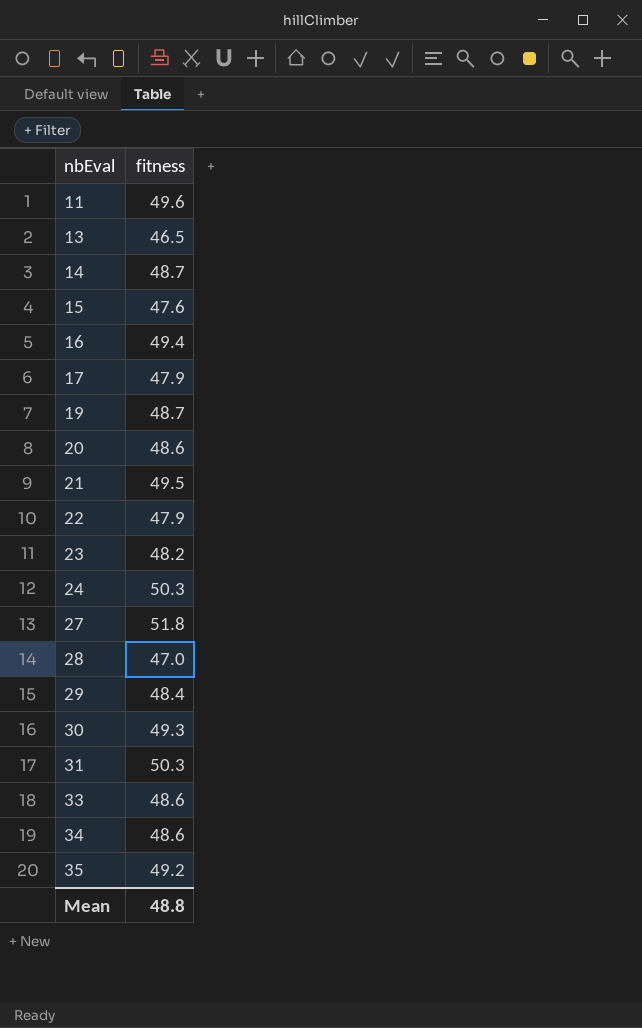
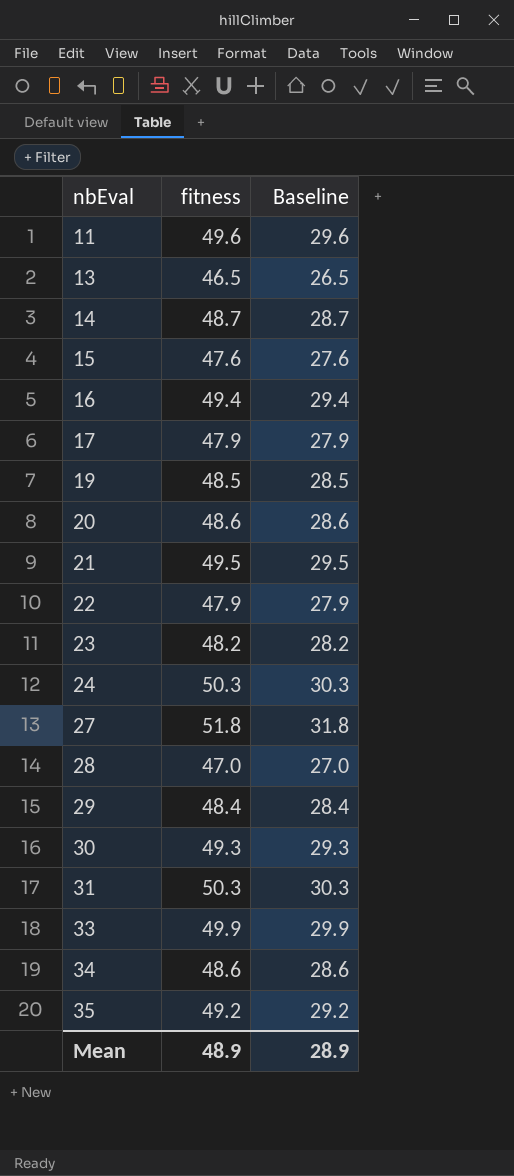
column Baseline | formula: none -> [fitness] - 20
19 | fitness: 48.7 -> 48.5
33 | fitness: 48.6 -> 49.9
Mean | fitness: 48.8 -> 48.9

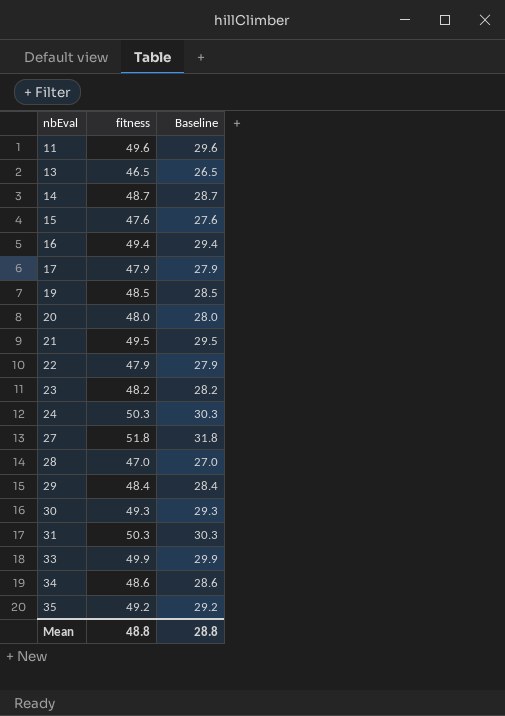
20 | fitness: 48.6 -> 48.0
20 | Baseline: 28.6 -> 28.0
Mean | fitness: 48.9 -> 48.8
Mean | Baseline: 28.9 -> 28.8

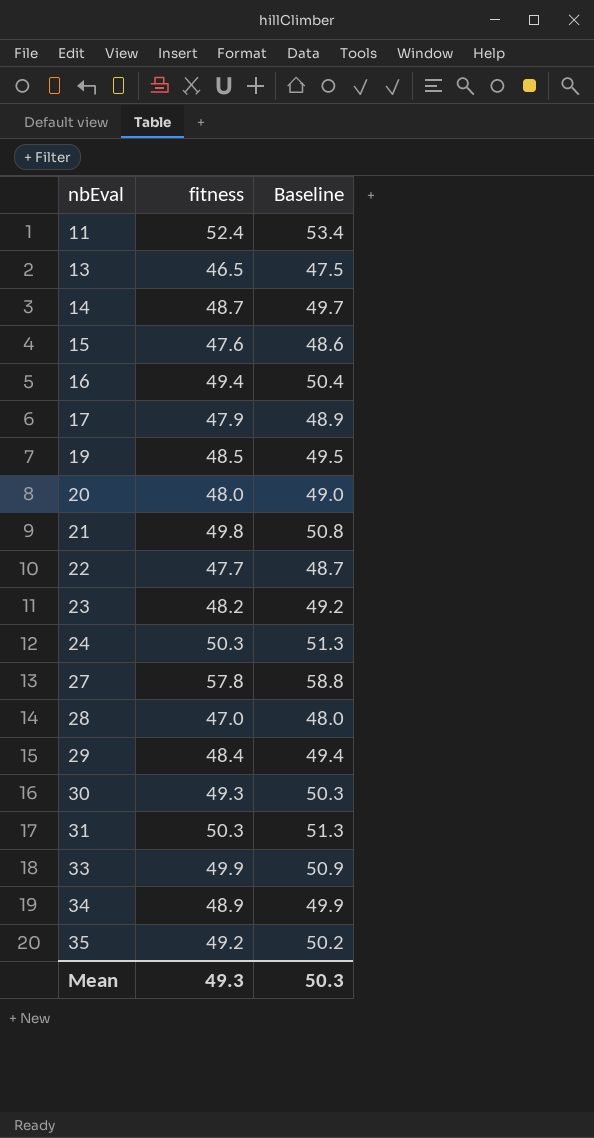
column Baseline | formula: [fitness] - 20 -> [fitness] + 1
11 | fitness: 49.6 -> 52.4
21 | fitness: 49.5 -> 49.8
22 | fitness: 47.9 -> 47.7
27 | fitness: 51.8 -> 57.8
34 | fitness: 48.6 -> 48.9
Mean | fitness: 48.8 -> 49.3
Mean | Baseline: 28.8 -> 50.3

